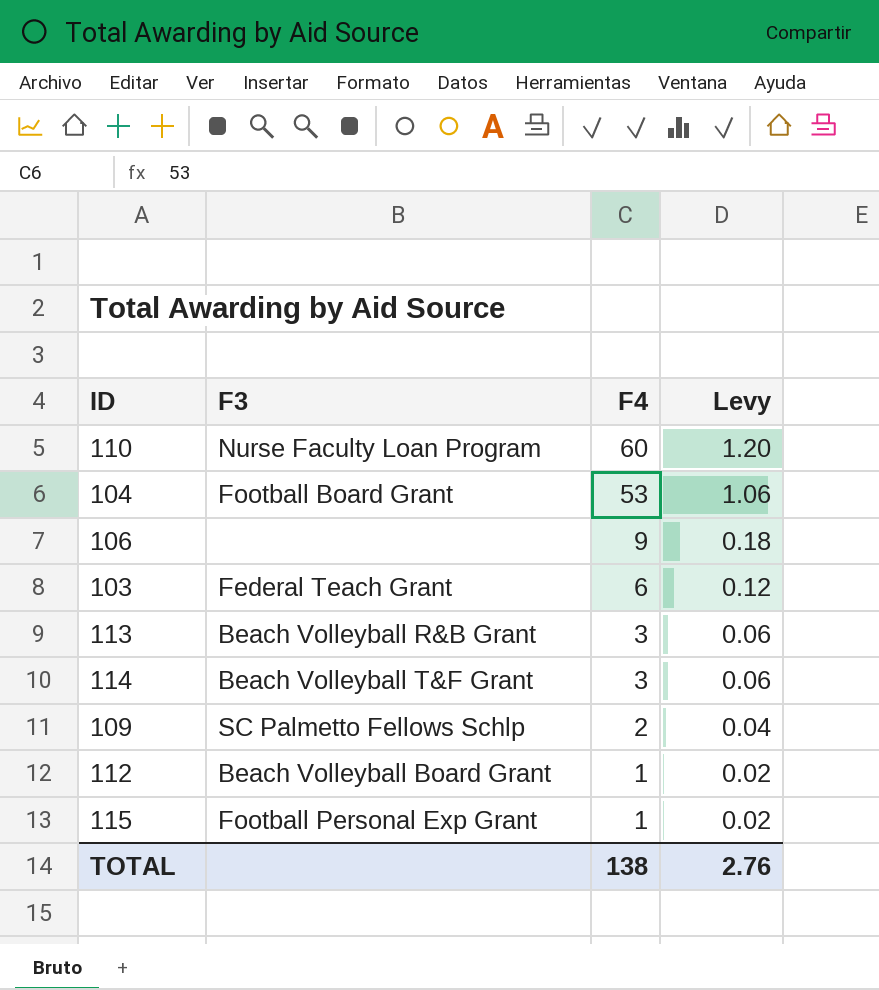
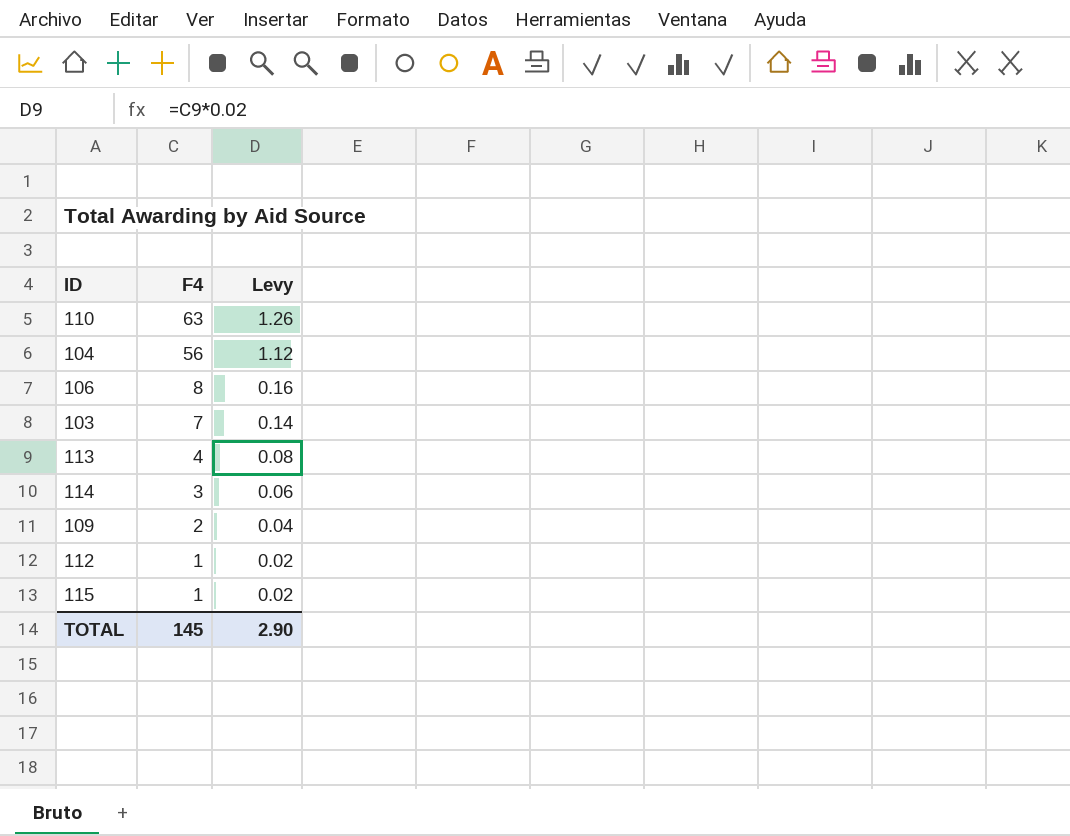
column F3 | position: 2 -> none
110 | F4: 60 -> 63
110 | Levy: 1.20 -> 1.26
104 | F4: 53 -> 56
104 | Levy: 1.06 -> 1.12
106 | F4: 9 -> 8
106 | Levy: 0.18 -> 0.16
103 | F4: 6 -> 7
103 | Levy: 0.12 -> 0.14
113 | F4: 3 -> 4
113 | Levy: 0.06 -> 0.08
TOTAL | F4: 138 -> 145
TOTAL | Levy: 2.76 -> 2.90

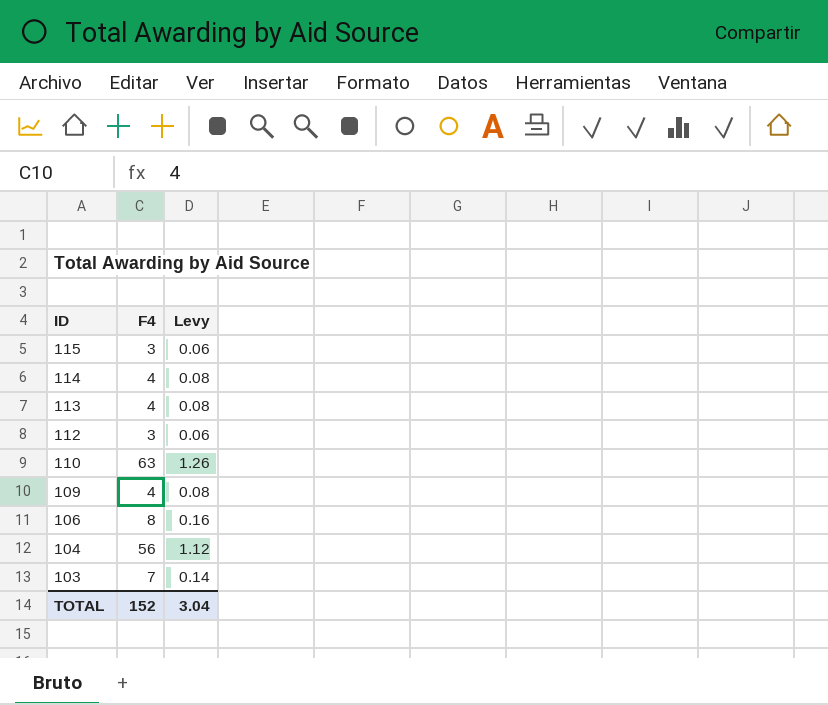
row order: F4 descending -> ID descending
115 | F4: 1 -> 3
115 | Levy: 0.02 -> 0.06
114 | F4: 3 -> 4
114 | Levy: 0.06 -> 0.08
112 | F4: 1 -> 3
112 | Levy: 0.02 -> 0.06
109 | F4: 2 -> 4
109 | Levy: 0.04 -> 0.08
TOTAL | F4: 145 -> 152
TOTAL | Levy: 2.90 -> 3.04

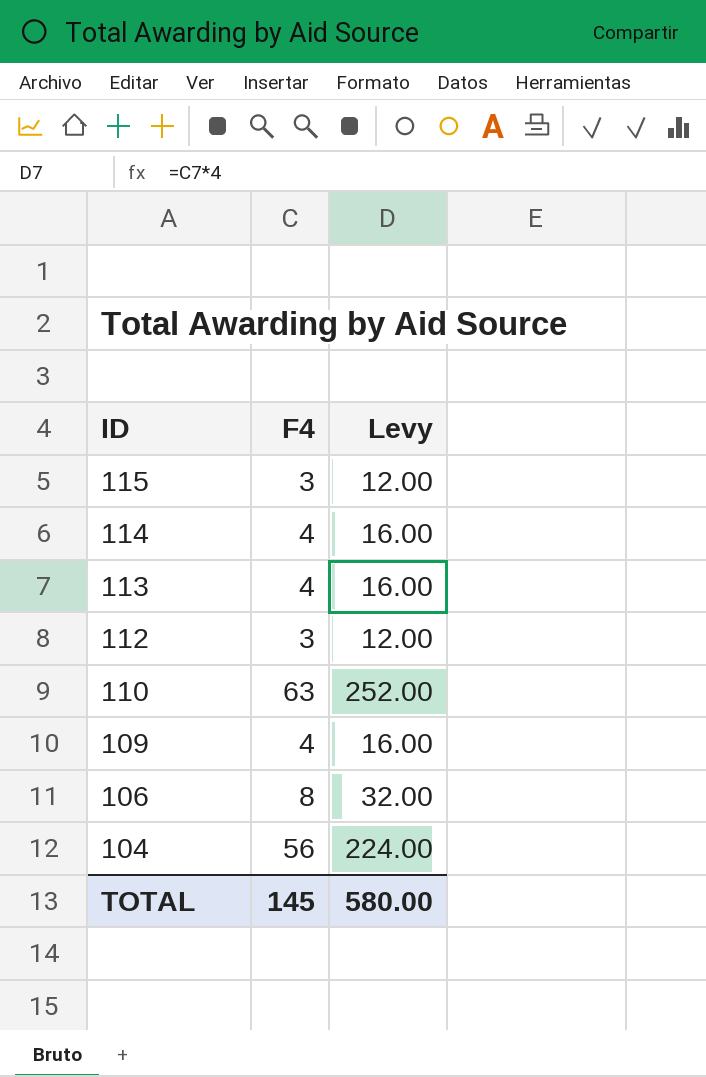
column Levy | formula: [F4] * 0.02 -> [F4] * 4
row 103: 7 | 0.14 -> none
TOTAL | F4: 152 -> 145
TOTAL | Levy: 3.04 -> 580.00

